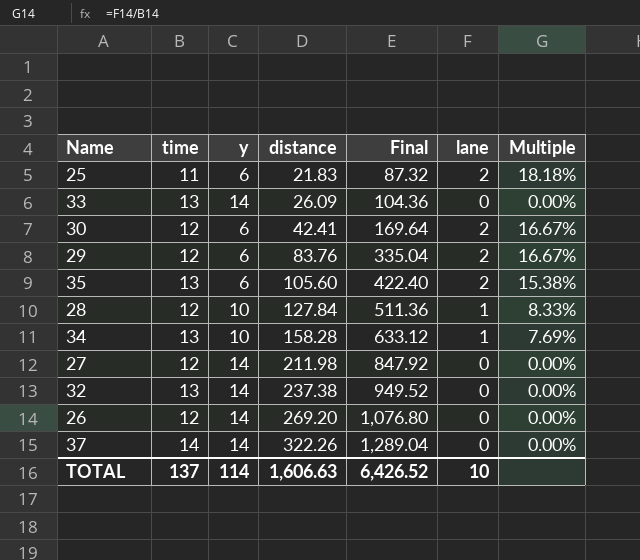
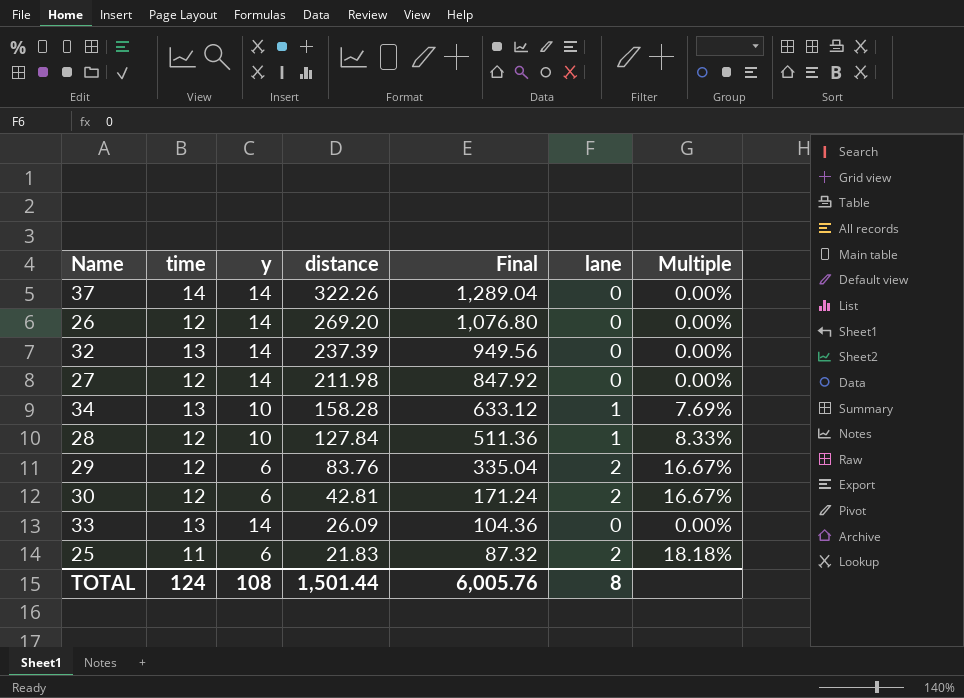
row order: distance ascending -> distance descending
row 35: 13 | 6 | 105.60 | 422.40 | 2 | 15.38% -> none
32 | distance: 237.38 -> 237.39
32 | Final: 949.52 -> 949.56
30 | distance: 42.41 -> 42.81
30 | Final: 169.64 -> 171.24
TOTAL | time: 137 -> 124
TOTAL | y: 114 -> 108
TOTAL | distance: 1,606.63 -> 1,501.44
TOTAL | Final: 6,426.52 -> 6,005.76
TOTAL | lane: 10 -> 8

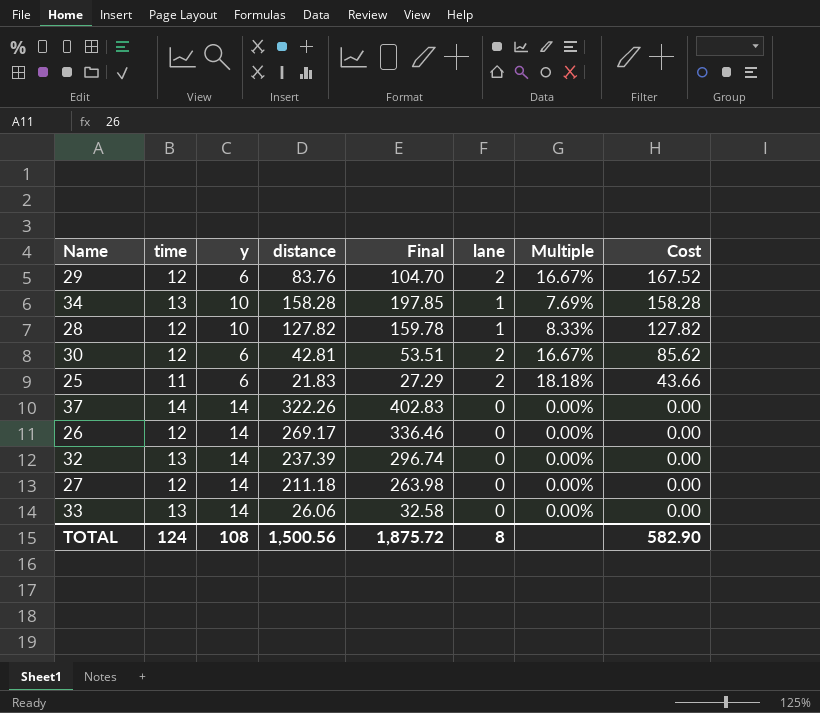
row order: distance descending -> Cost descending
column Final | formula: [distance] * 4 -> [distance] * 1.25
column Cost | formula: none -> [distance] * [lane]
28 | distance: 127.84 -> 127.82
26 | distance: 269.20 -> 269.17
27 | distance: 211.98 -> 211.18
33 | distance: 26.09 -> 26.06
TOTAL | distance: 1,501.44 -> 1,500.56
TOTAL | Final: 6,005.76 -> 1,875.72

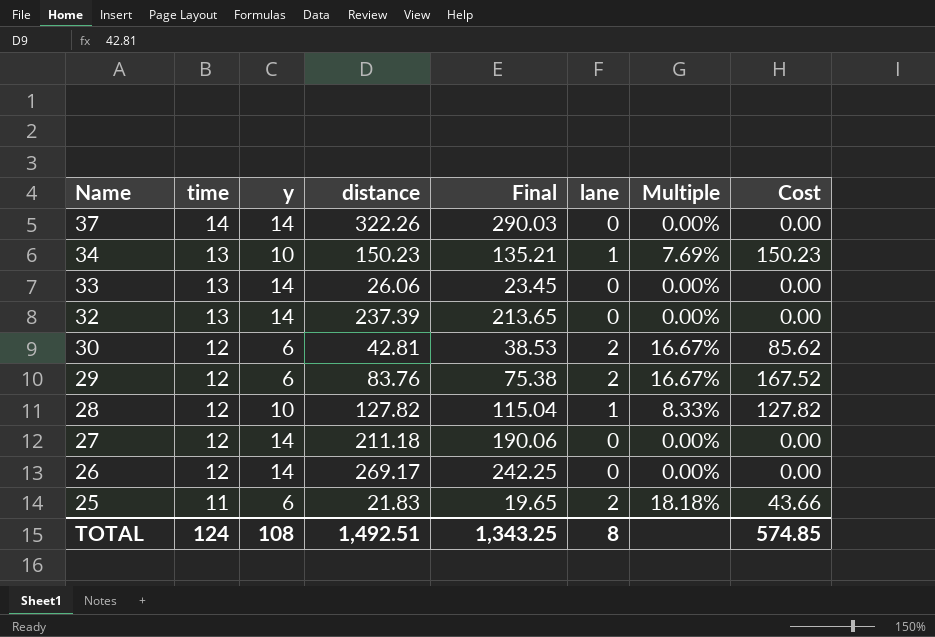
row order: Cost descending -> Name descending
column Final | formula: [distance] * 1.25 -> [distance] * 0.9
34 | distance: 158.28 -> 150.23
34 | Cost: 158.28 -> 150.23
TOTAL | distance: 1,500.56 -> 1,492.51
TOTAL | Final: 1,875.72 -> 1,343.25
TOTAL | Cost: 582.90 -> 574.85

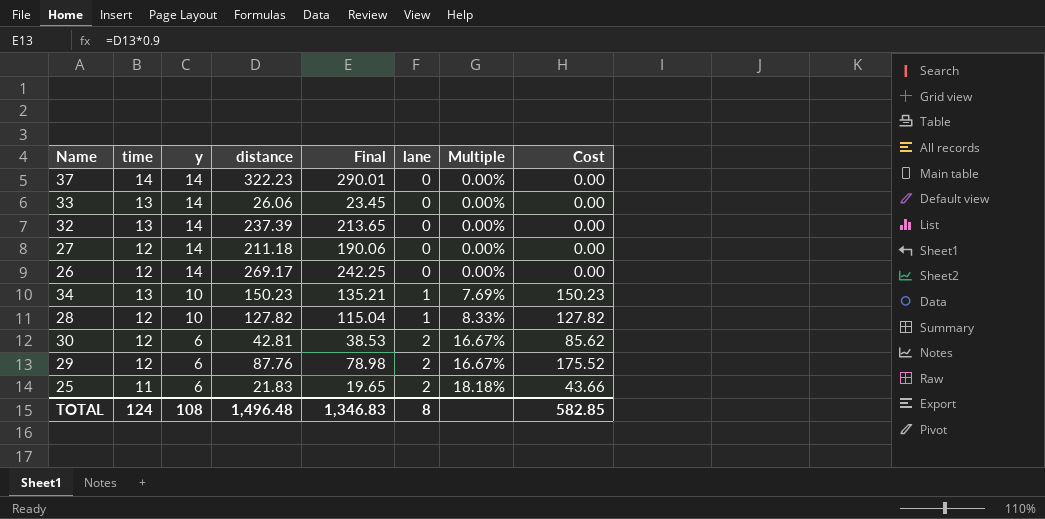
row order: Name descending -> y descending
37 | distance: 322.26 -> 322.23
37 | Final: 290.03 -> 290.01
29 | distance: 83.76 -> 87.76
29 | Final: 75.38 -> 78.98
29 | Cost: 167.52 -> 175.52
TOTAL | distance: 1,492.51 -> 1,496.48
TOTAL | Final: 1,343.25 -> 1,346.83
TOTAL | Cost: 574.85 -> 582.85

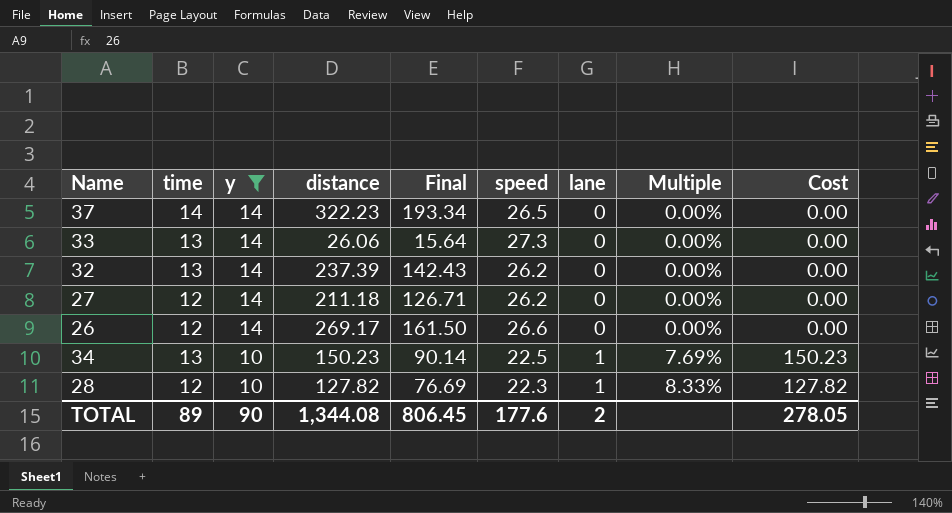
filter: none -> y != 6
column Final | formula: [distance] * 0.9 -> [distance] * 0.6
column speed | position: none -> 6
TOTAL | time: 124 -> 89
TOTAL | y: 108 -> 90
TOTAL | distance: 1,496.48 -> 1,344.08
TOTAL | Final: 1,346.83 -> 806.45
TOTAL | lane: 8 -> 2
TOTAL | Cost: 582.85 -> 278.05

